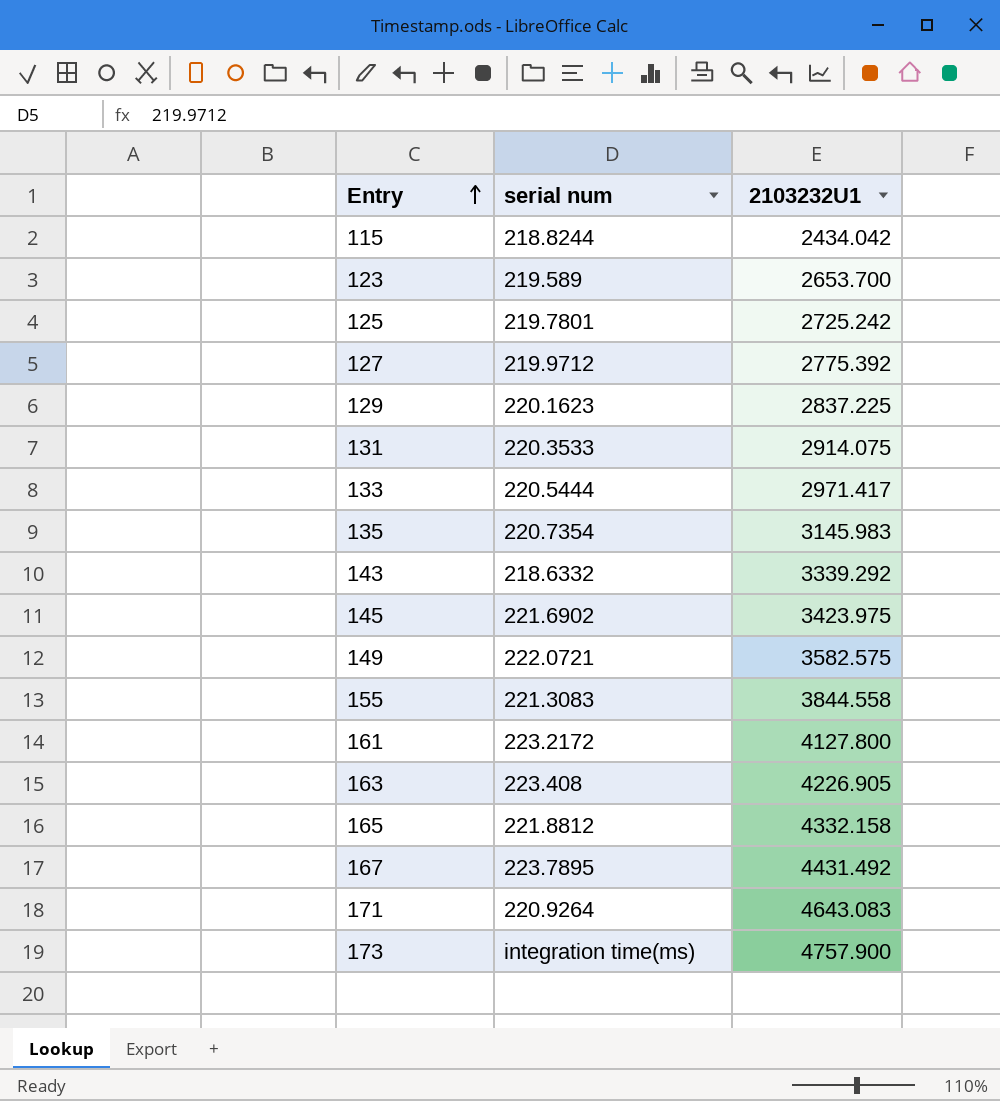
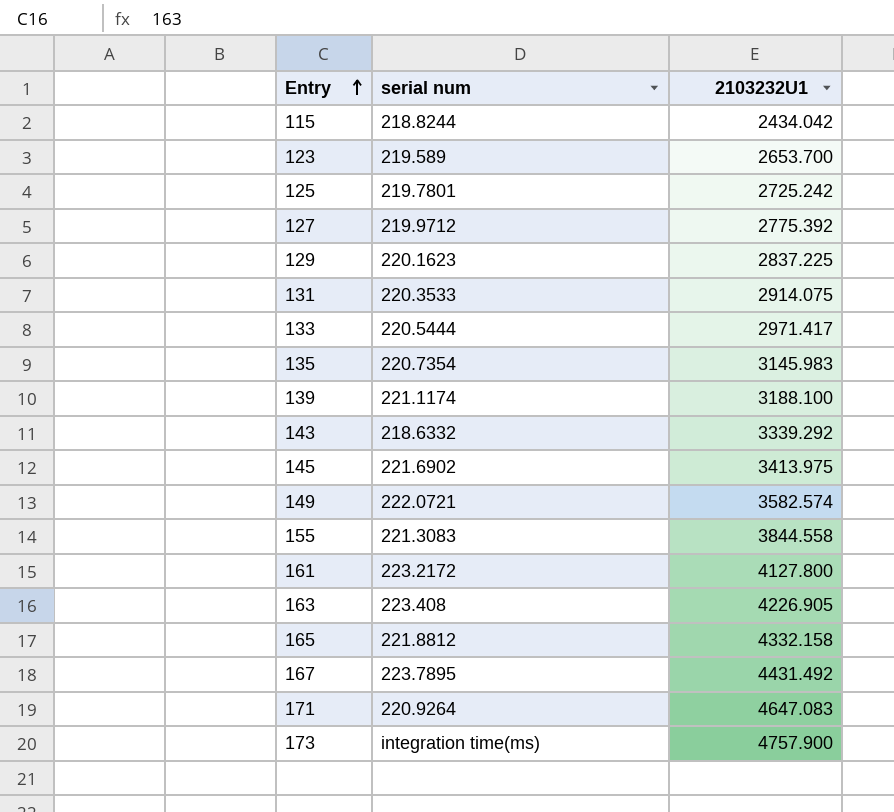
row 139: none -> 221.1174 | 3188.100
145 | 2103232U1: 3423.975 -> 3413.975
149 | 2103232U1: 3582.575 -> 3582.574
171 | 2103232U1: 4643.083 -> 4647.083

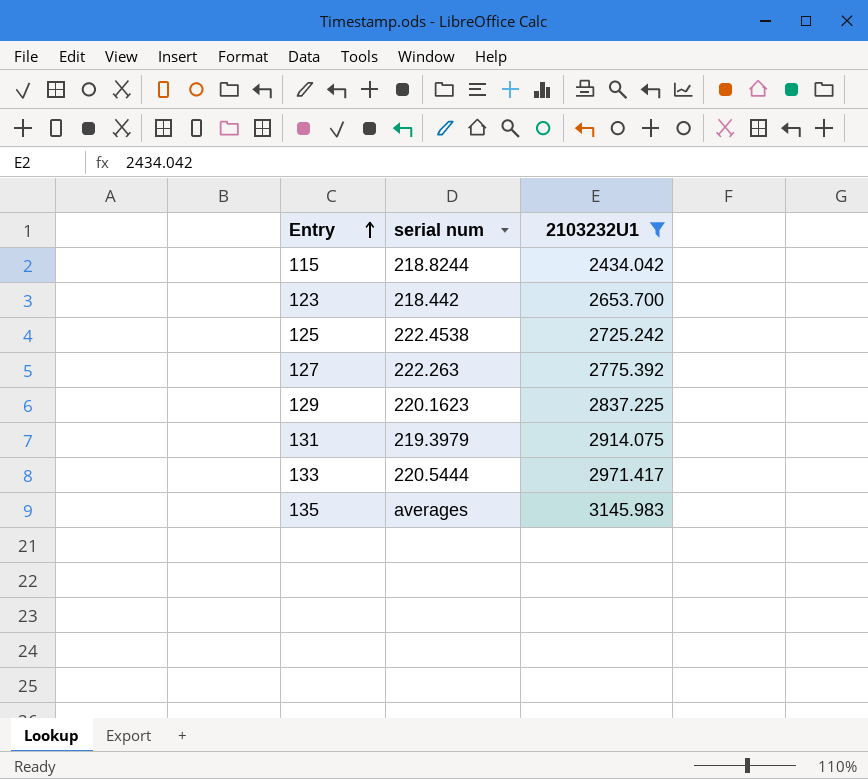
filter: none -> 2103232U1 <= 3145.983
123 | serial num: 219.589 -> 218.442
125 | serial num: 219.7801 -> 222.4538
127 | serial num: 219.9712 -> 222.263
131 | serial num: 220.3533 -> 219.3979
135 | serial num: 220.7354 -> averages

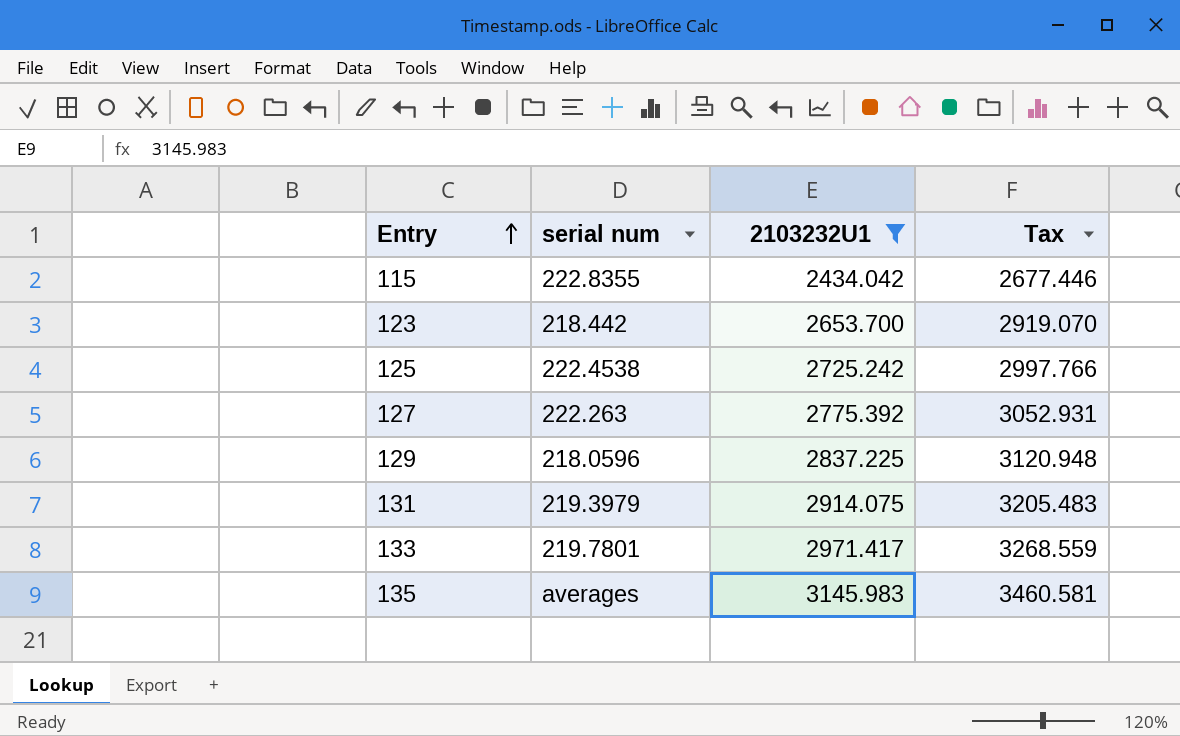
column Tax | formula: none -> [2103232U1] * 1.1
115 | serial num: 218.8244 -> 222.8355
129 | serial num: 220.1623 -> 218.0596
133 | serial num: 220.5444 -> 219.7801

